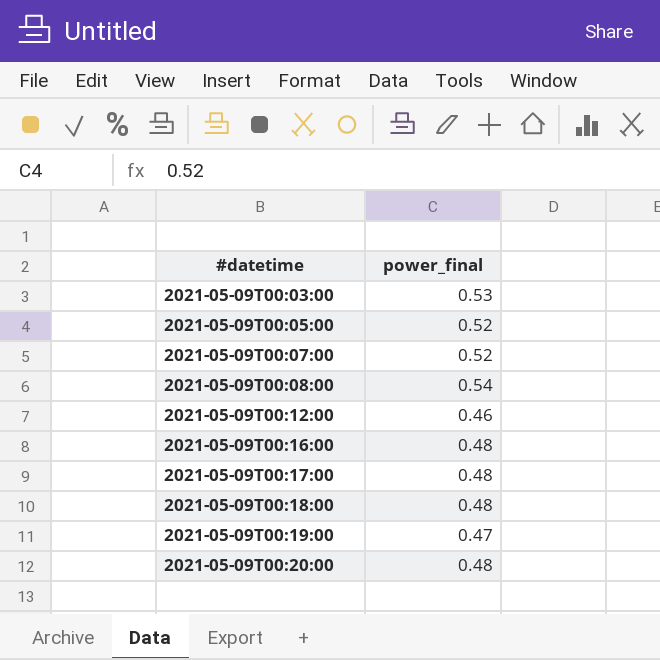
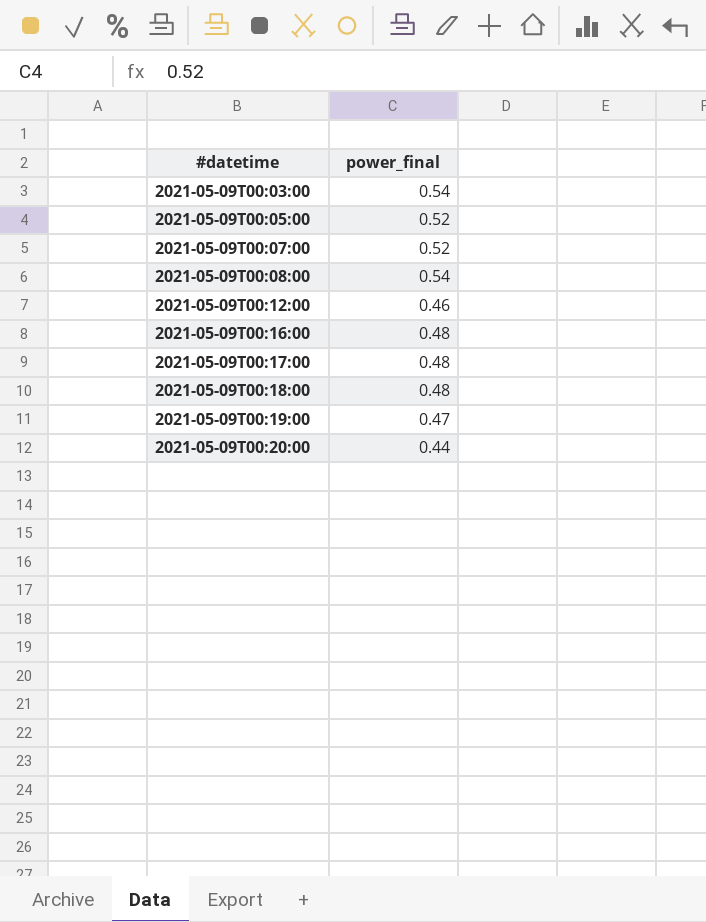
2021-05-09T00:03:00 | power_final: 0.53 -> 0.54
2021-05-09T00:20:00 | power_final: 0.48 -> 0.44

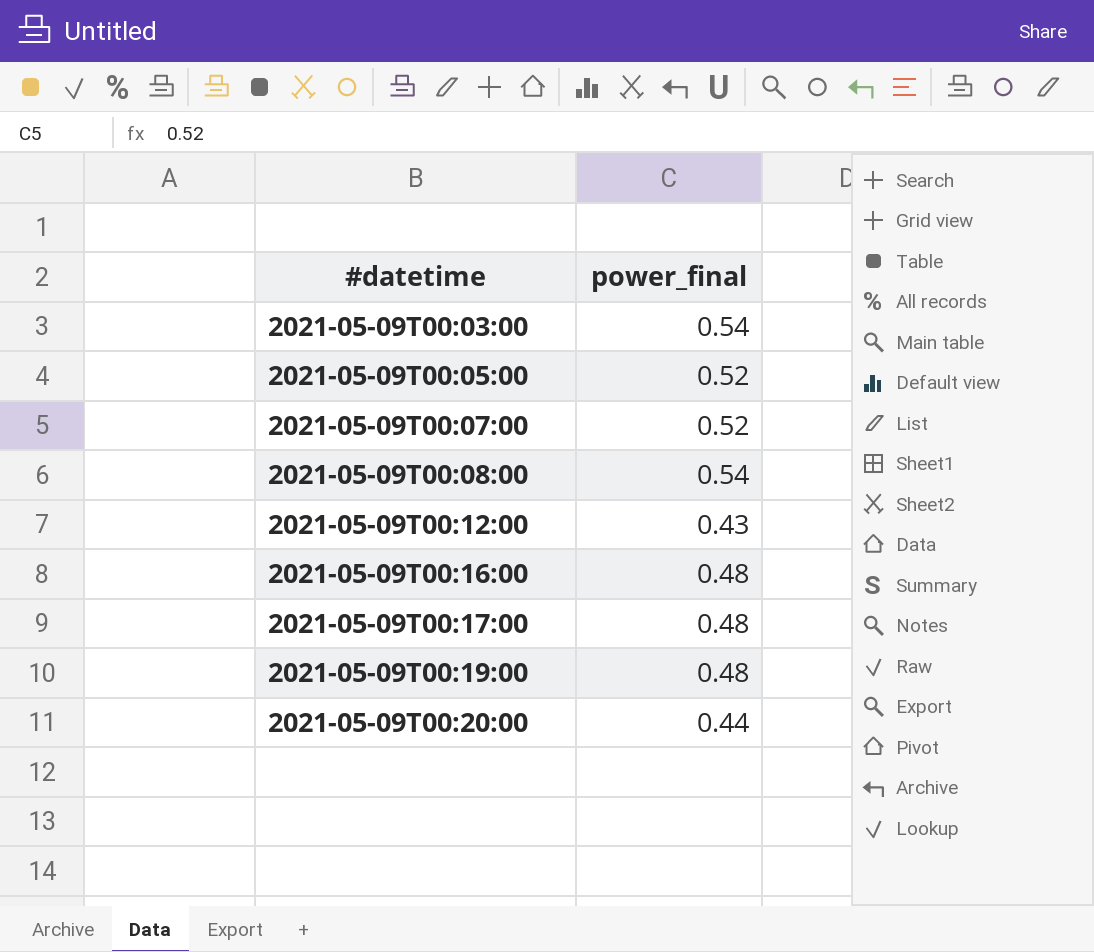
row 2021-05-09T00:18:00: 0.48 -> none
2021-05-09T00:12:00 | power_final: 0.46 -> 0.43
2021-05-09T00:19:00 | power_final: 0.47 -> 0.48

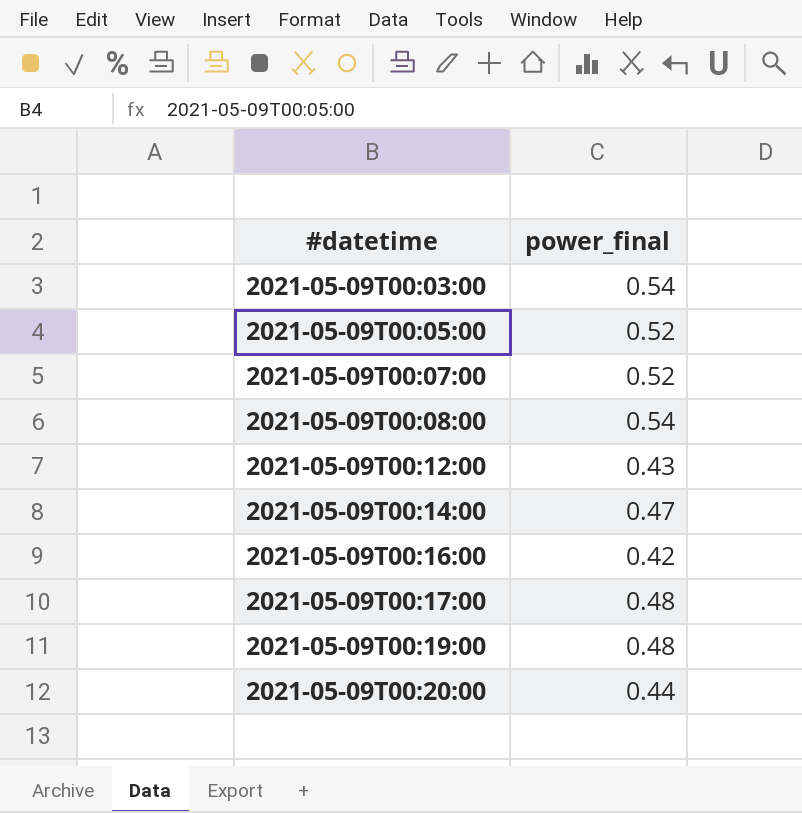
row 2021-05-09T00:14:00: none -> 0.47
2021-05-09T00:16:00 | power_final: 0.48 -> 0.42

